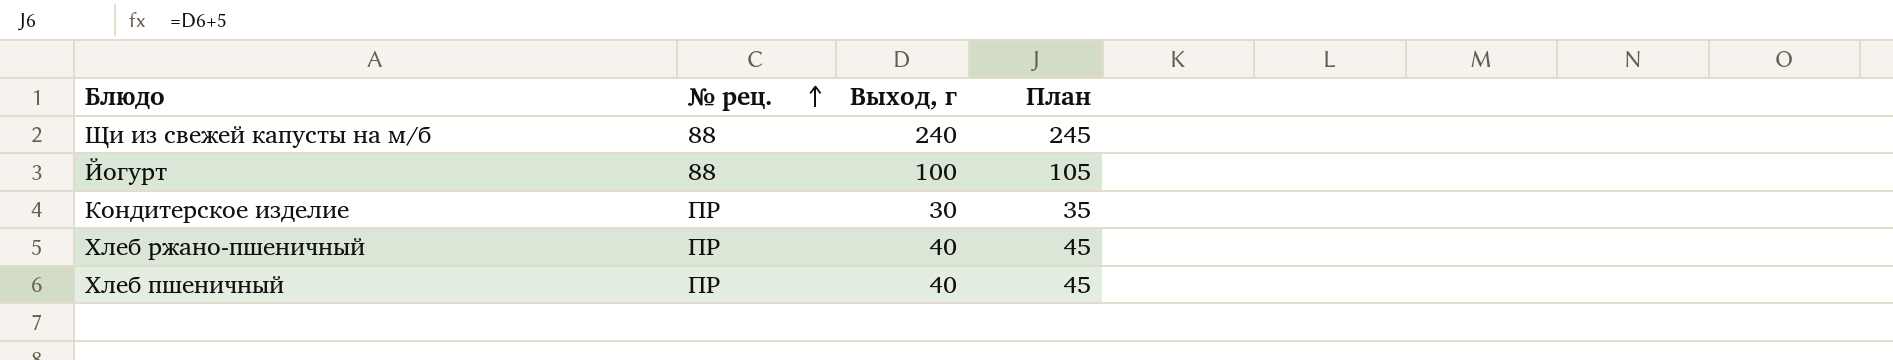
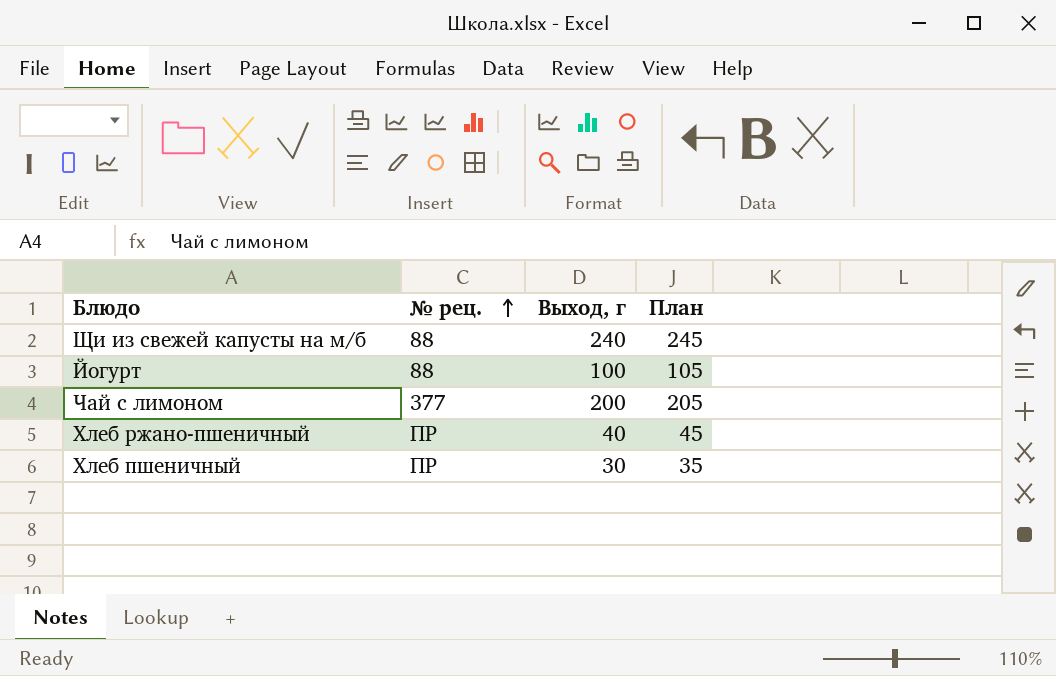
row Кондитерское изделие: ПР | 30 | 35 -> none
row Чай с лимоном: none -> 377 | 200 | 205
Хлеб пшеничный | Выход, г: 40 -> 30
Хлеб пшеничный | План: 45 -> 35

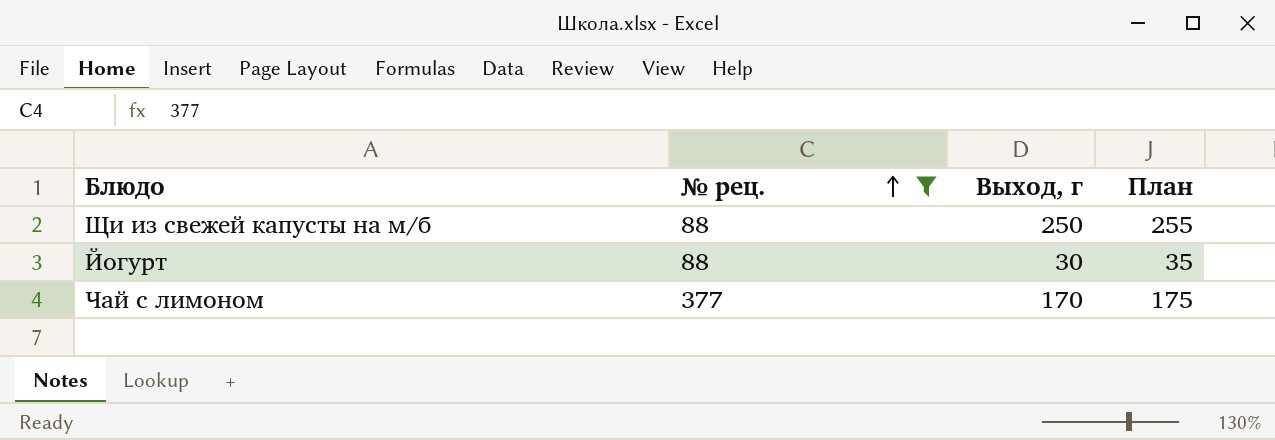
filter: none -> № рец. != ПР
Щи из свежей капусты на м/б | Выход, г: 240 -> 250
Щи из свежей капусты на м/б | План: 245 -> 255
Йогурт | Выход, г: 100 -> 30
Йогурт | План: 105 -> 35
Чай с лимоном | Выход, г: 200 -> 170
Чай с лимоном | План: 205 -> 175

